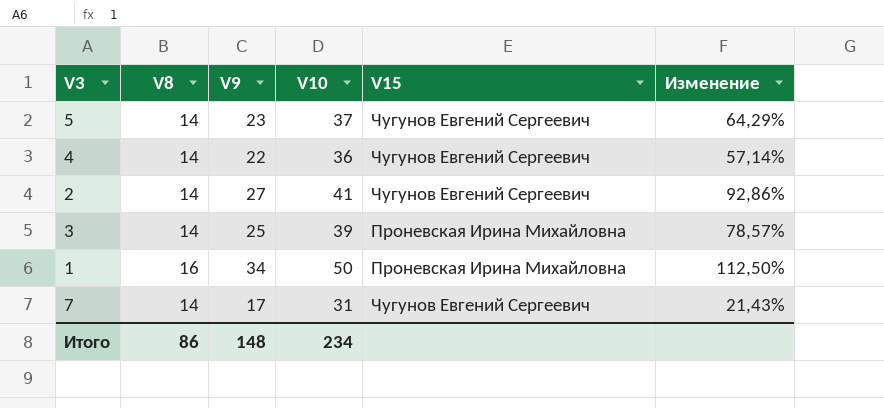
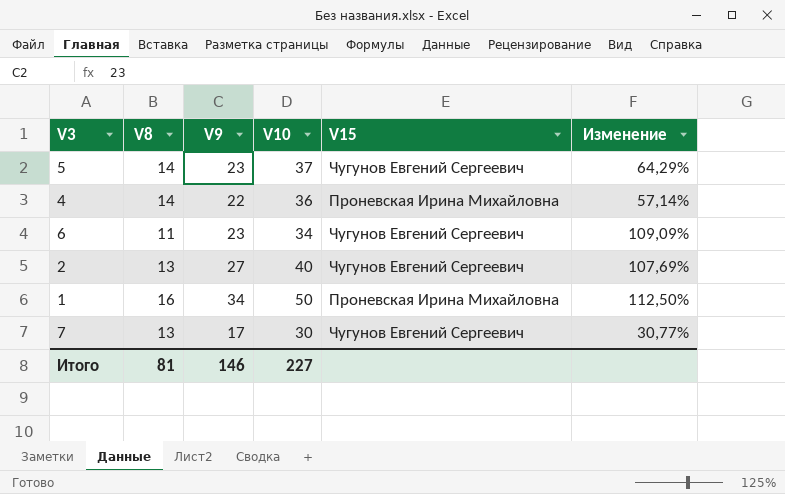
row 3: 14 | 25 | 39 | Проневская Ирина Михайловна | 78,57% -> none
4 | V15: Чугунов Евгений Сергеевич -> Проневская Ирина Михайловна
row 6: none -> 11 | 23 | 34 | Чугунов Евгений Сергеевич | 109,09%
2 | V8: 14 -> 13
2 | V10: 41 -> 40
2 | Изменение: 92,86% -> 107,69%
7 | V8: 14 -> 13
7 | V10: 31 -> 30
7 | Изменение: 21,43% -> 30,77%
Итого | V8: 86 -> 81
Итого | V9: 148 -> 146
Итого | V10: 234 -> 227

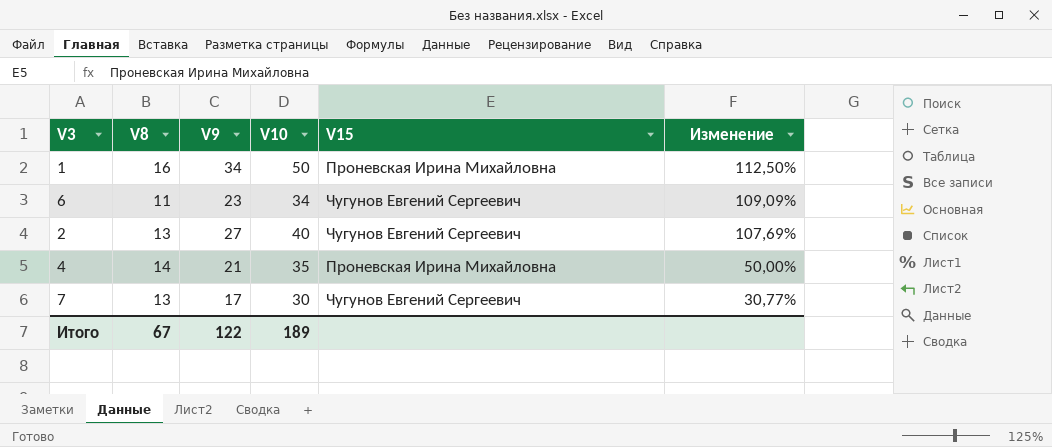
row order: none -> Изменение descending
row 5: 14 | 23 | 37 | Чугунов Евгений Сергеевич | 64,29% -> none
4 | V9: 22 -> 21
4 | V10: 36 -> 35
4 | Изменение: 57,14% -> 50,00%
Итого | V8: 81 -> 67
Итого | V9: 146 -> 122
Итого | V10: 227 -> 189

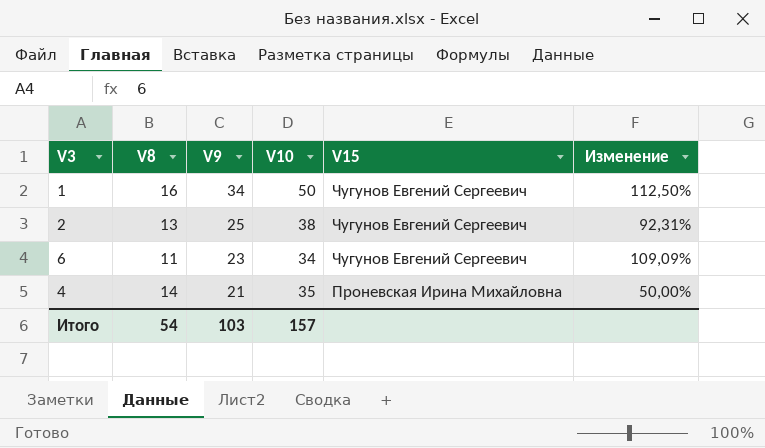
row order: Изменение descending -> V9 descending
row 7: 13 | 17 | 30 | Чугунов Евгений Сергеевич | 30,77% -> none
1 | V15: Проневская Ирина Михайловна -> Чугунов Евгений Сергеевич
2 | V9: 27 -> 25
2 | V10: 40 -> 38
2 | Изменение: 107,69% -> 92,31%
Итого | V8: 67 -> 54
Итого | V9: 122 -> 103
Итого | V10: 189 -> 157

